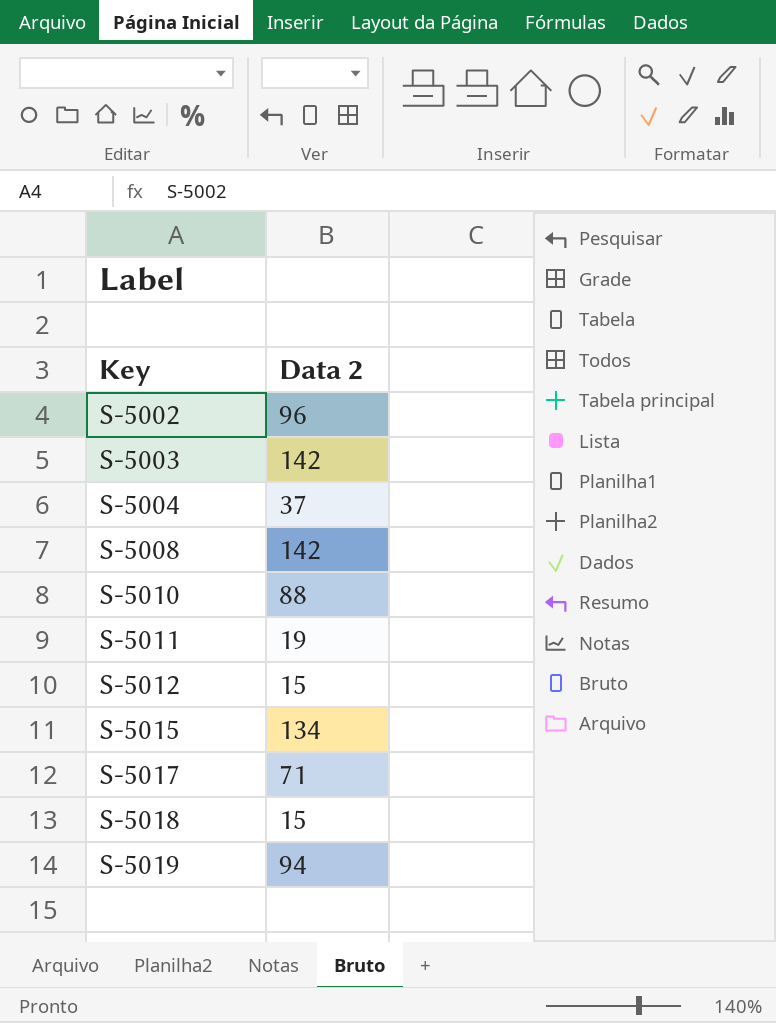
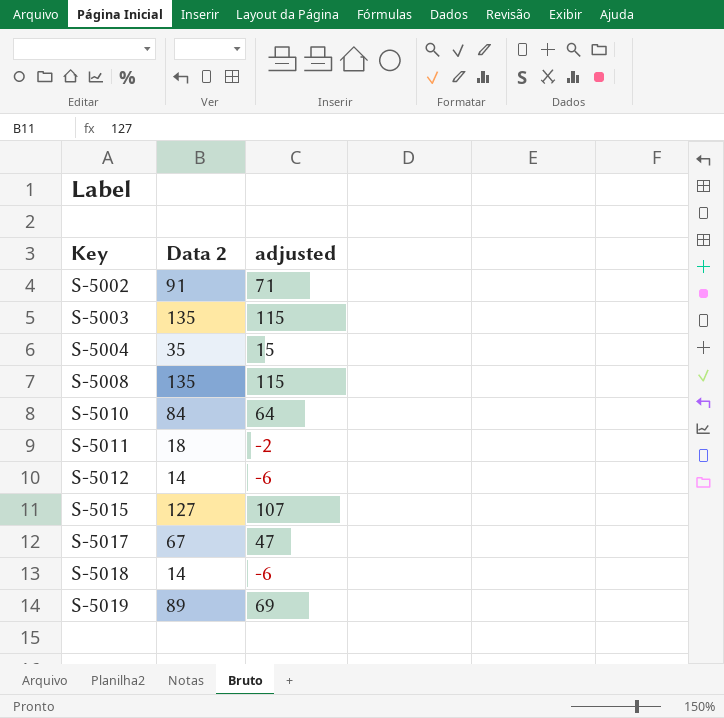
column adjusted | formula: none -> [Data 2] - 20
S-5002 | Data 2: 96 -> 91
S-5003 | Data 2: 142 -> 135
S-5004 | Data 2: 37 -> 35
S-5008 | Data 2: 142 -> 135
S-5010 | Data 2: 88 -> 84
S-5011 | Data 2: 19 -> 18
S-5012 | Data 2: 15 -> 14
S-5015 | Data 2: 134 -> 127
S-5017 | Data 2: 71 -> 67
S-5018 | Data 2: 15 -> 14
S-5019 | Data 2: 94 -> 89

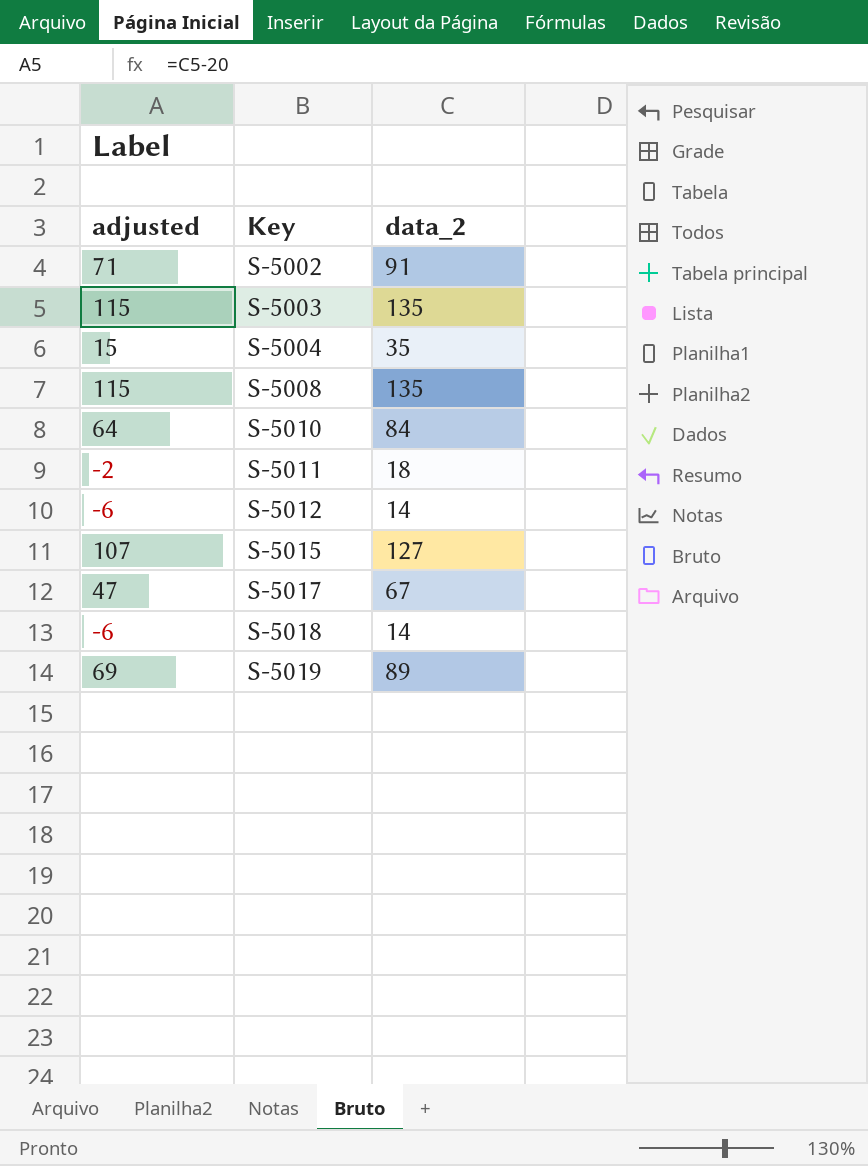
column adjusted | position: 3 -> 1
column name: Data 2 -> data_2

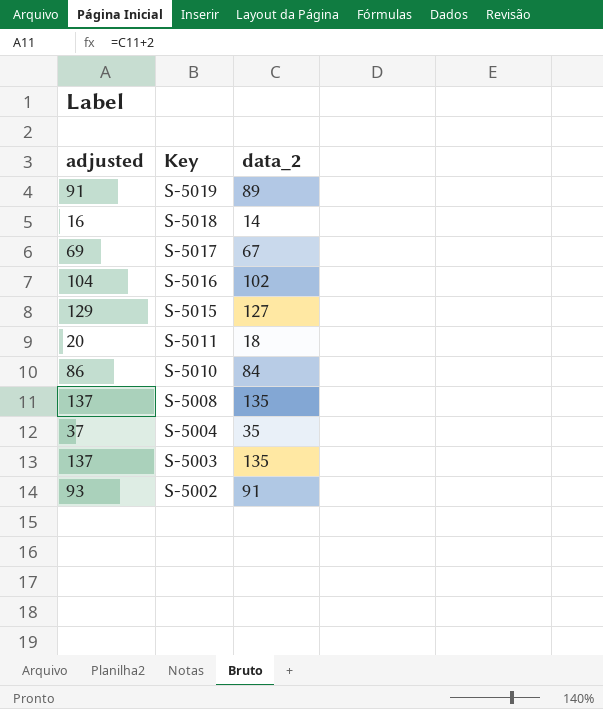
row order: Key ascending -> Key descending
column adjusted | formula: [data_2] - 20 -> [data_2] + 2
row S-5012: -6 | 14 -> none
row S-5016: none -> 104 | 102

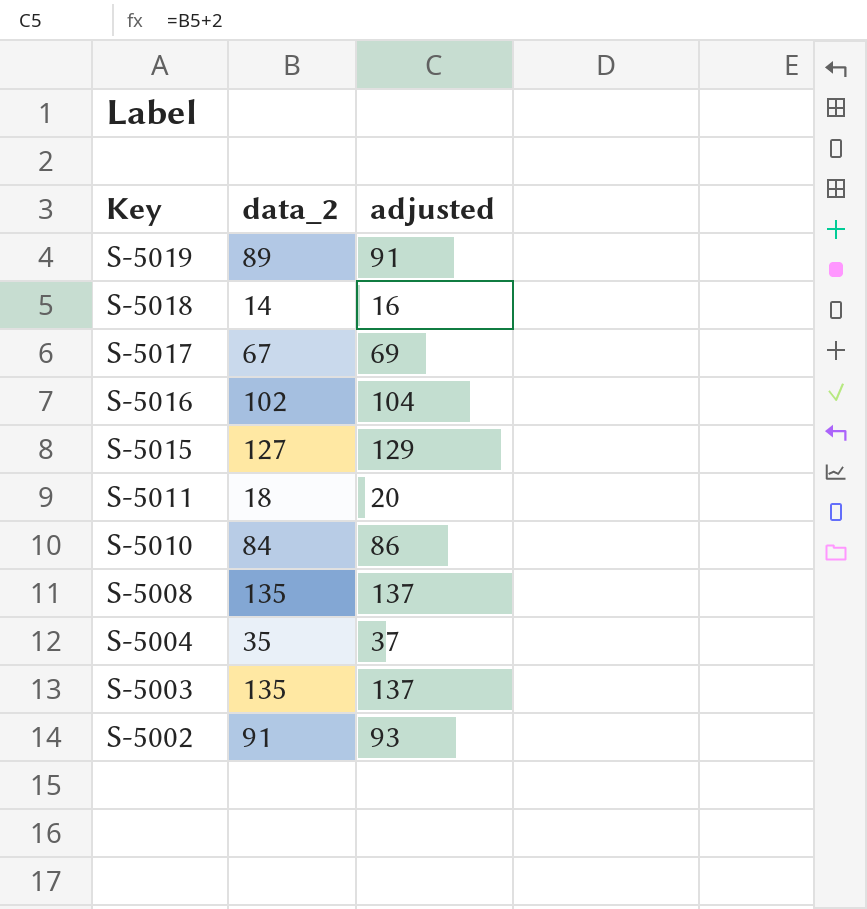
column adjusted | position: 1 -> 3

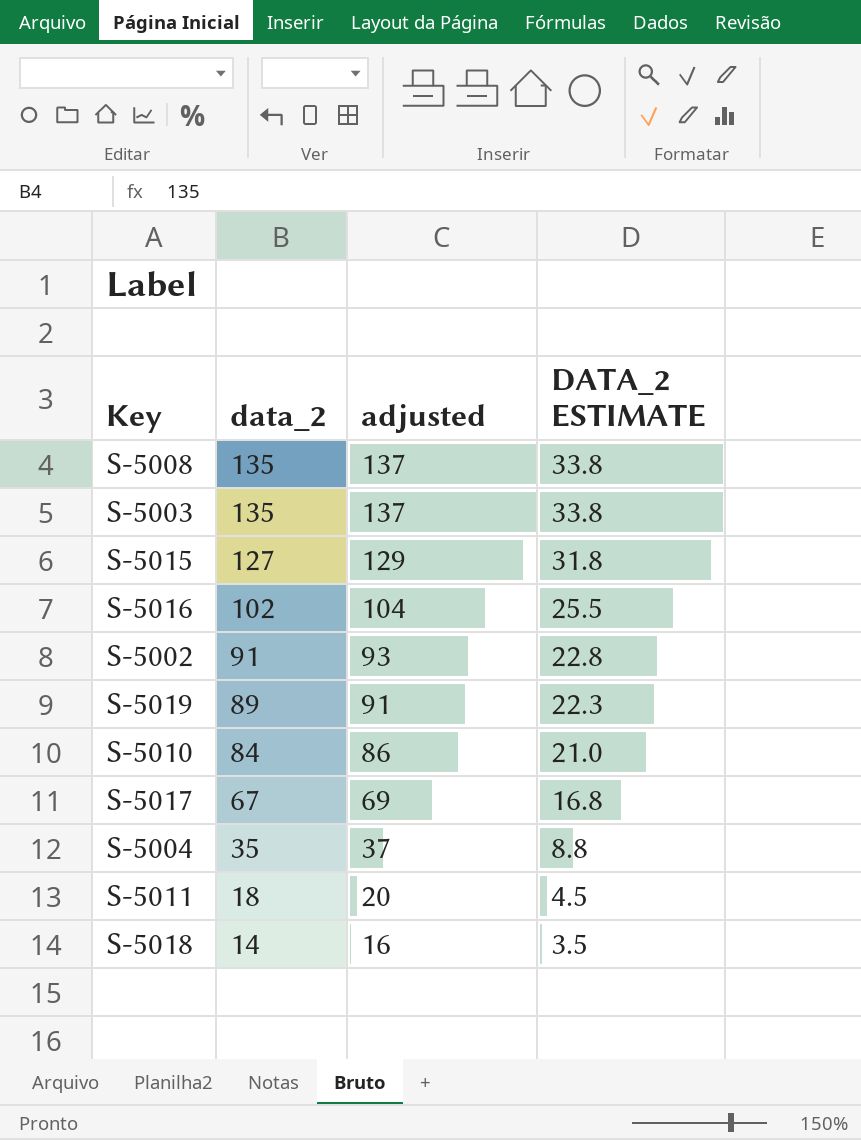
row order: Key descending -> data_2 descending
column DATA_2 ESTIMATE | formula: none -> [data_2] * 0.25

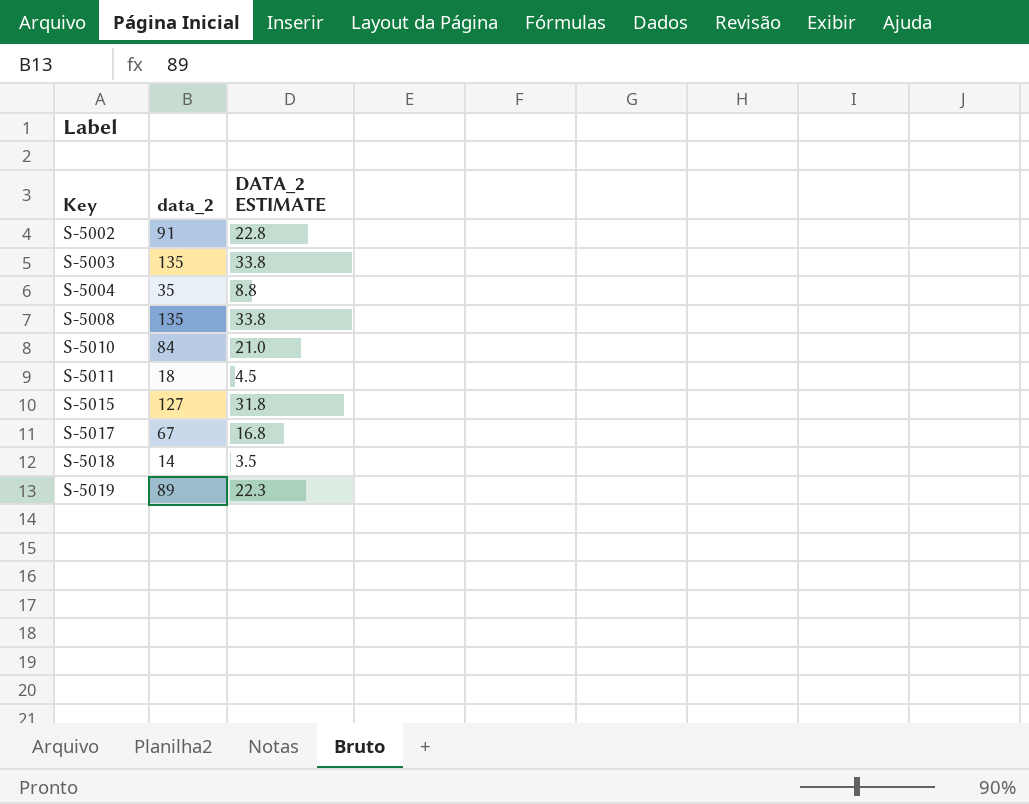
row order: data_2 descending -> Key ascending
column adjusted | formula: [data_2] + 2 -> none
row S-5016: 102 | 104 | 25.5 -> none

